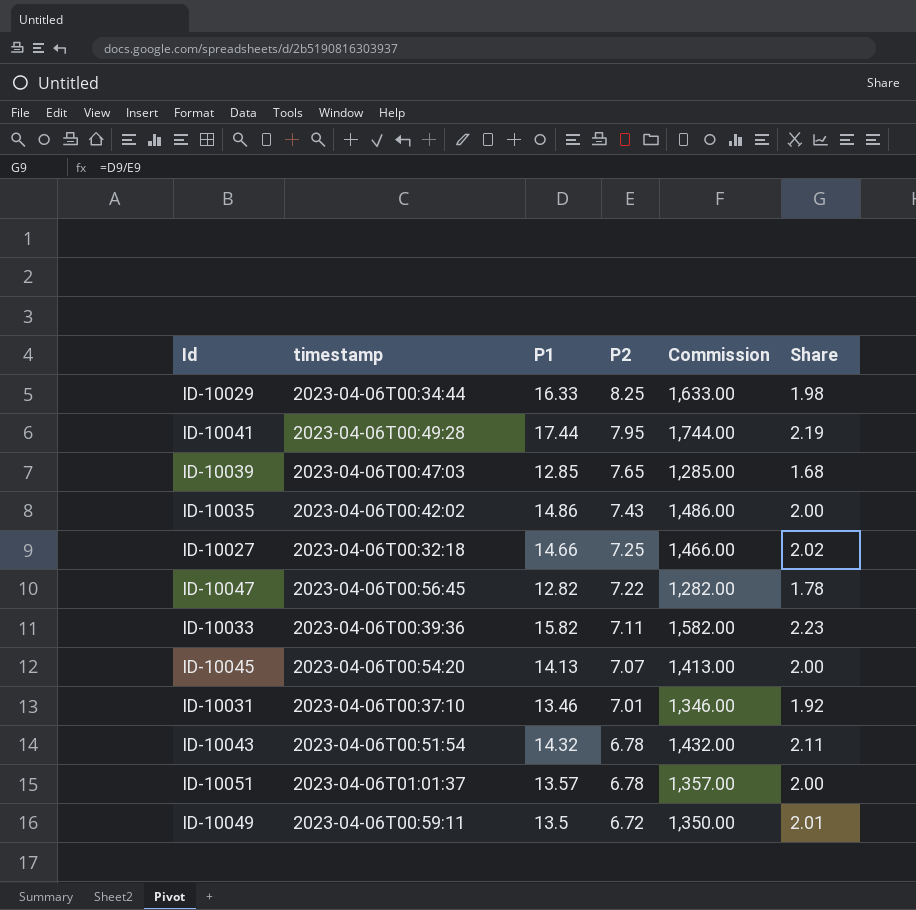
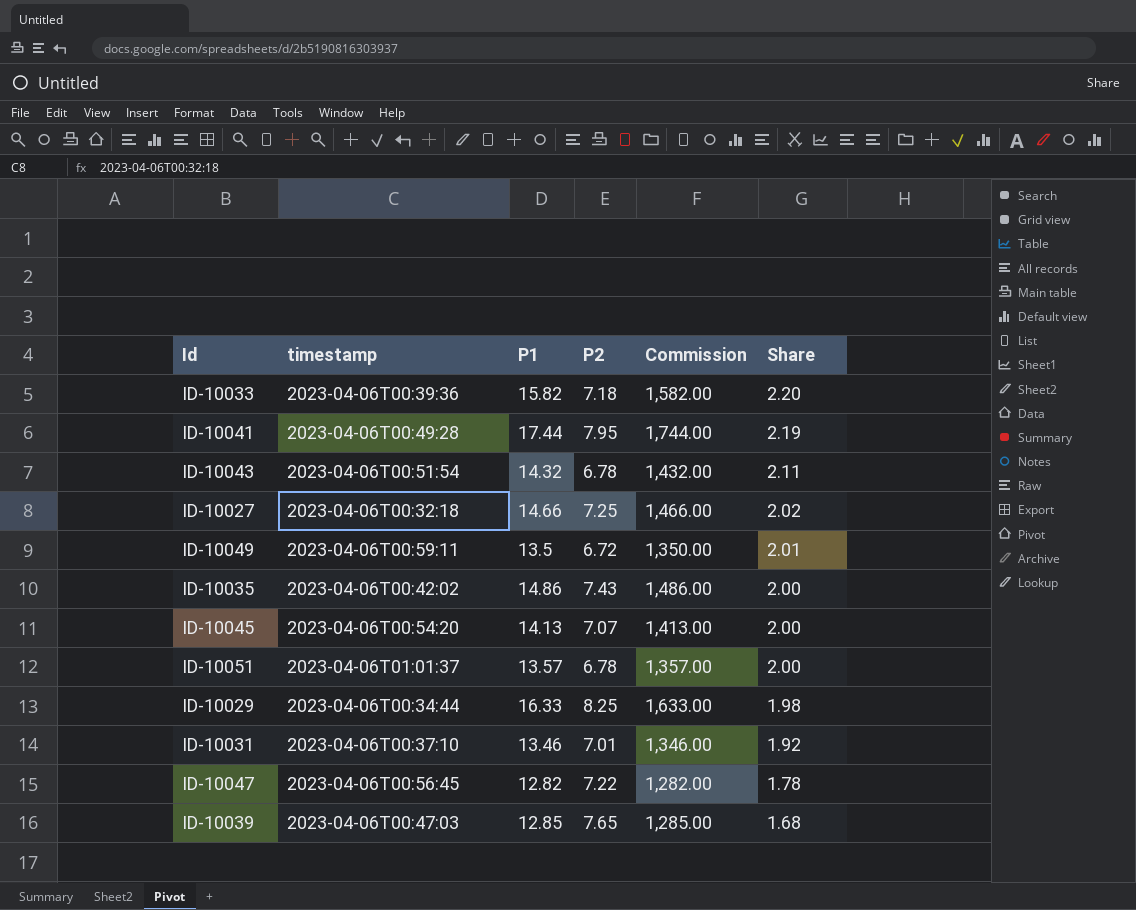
row order: P2 descending -> Share descending
ID-10033 | P2: 7.11 -> 7.18
ID-10033 | Share: 2.23 -> 2.20

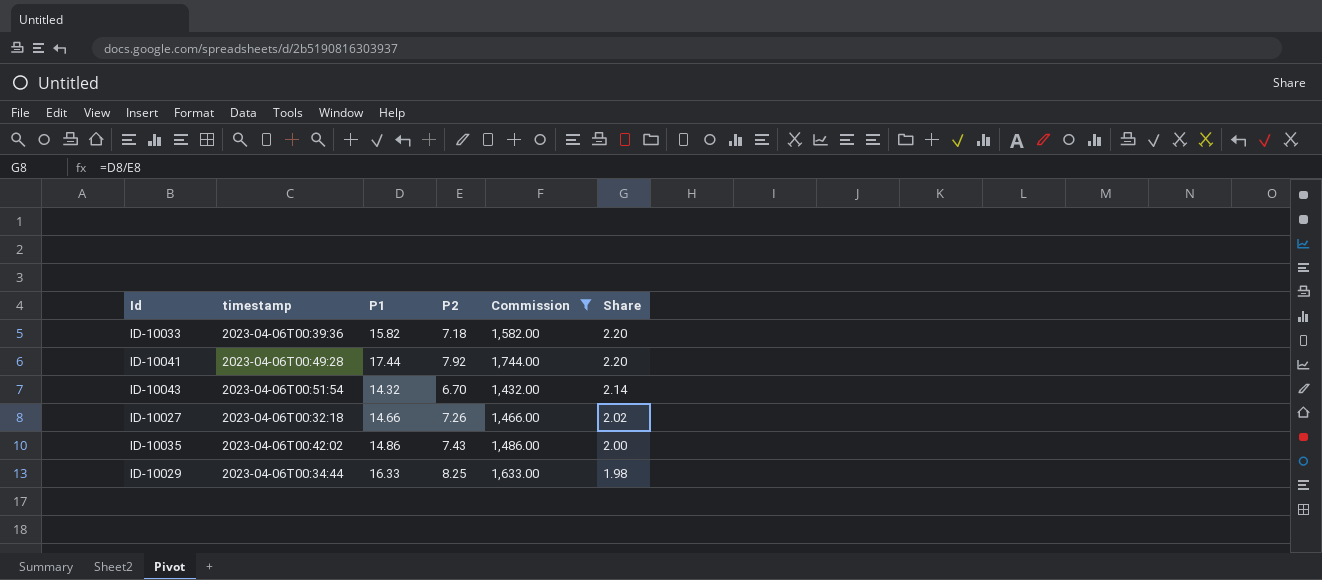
filter: none -> Commission >= 1,432.00
ID-10041 | P2: 7.95 -> 7.92
ID-10041 | Share: 2.19 -> 2.20
ID-10043 | P2: 6.78 -> 6.70
ID-10043 | Share: 2.11 -> 2.14
ID-10027 | P2: 7.25 -> 7.26

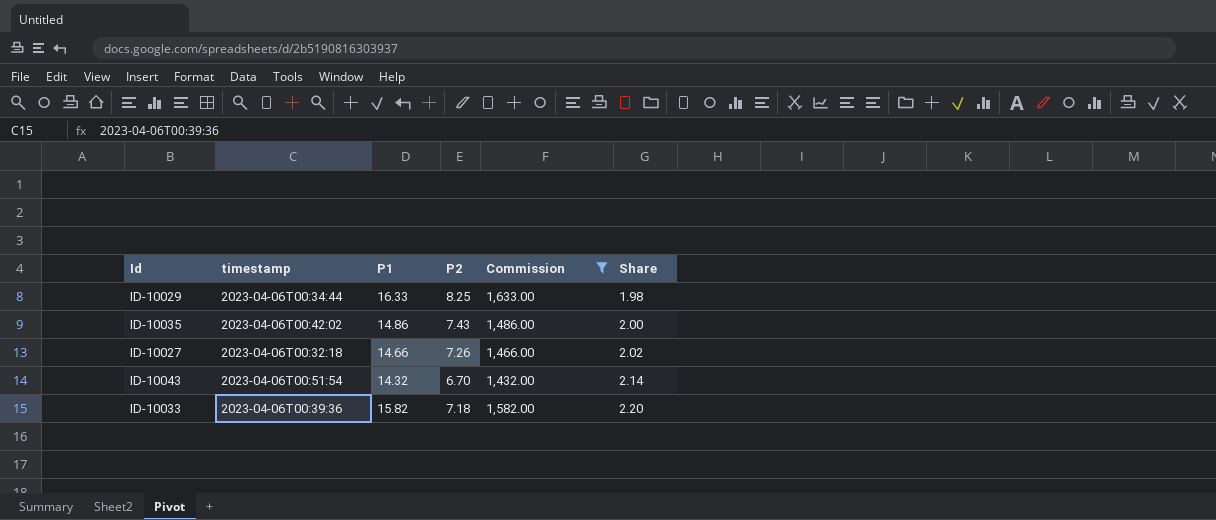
row order: Share descending -> Share ascending
row ID-10041: 2023-04-06T00:49:28 | 17.44 | 7.92 | 1,744.00 | 2.20 -> none

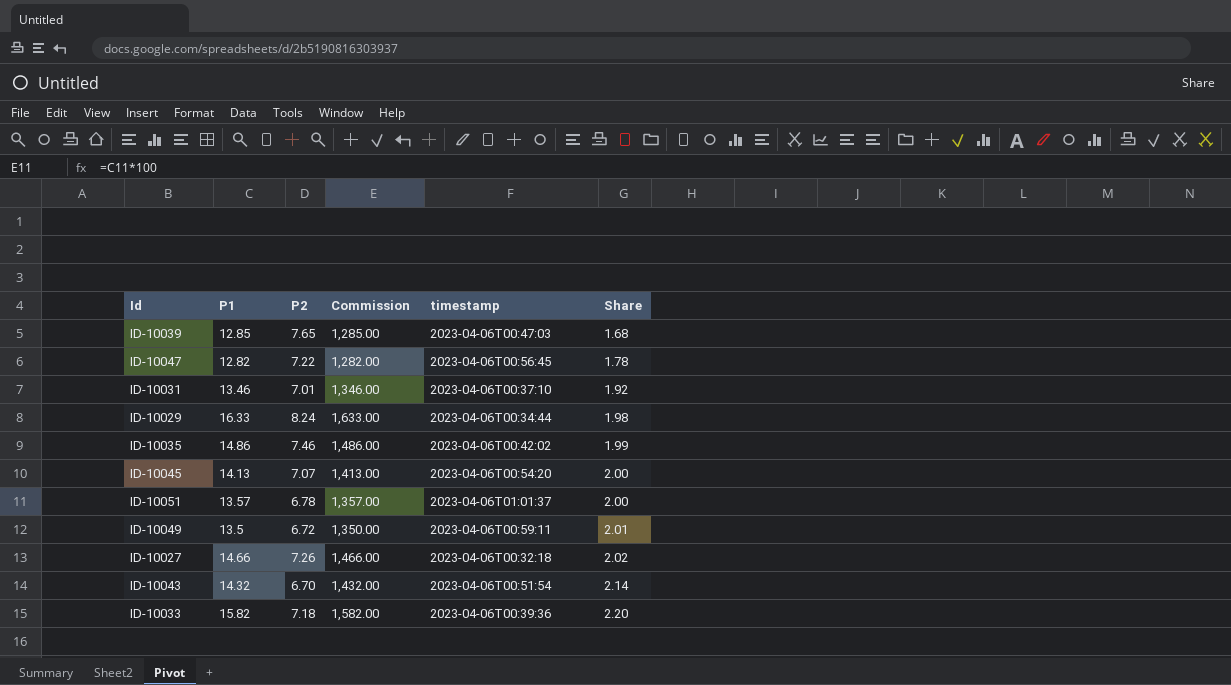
filter: Commission >= 1,432.00 -> none
column timestamp | position: 2 -> 5
ID-10029 | P2: 8.25 -> 8.24
ID-10035 | P2: 7.43 -> 7.46
ID-10035 | Share: 2.00 -> 1.99

